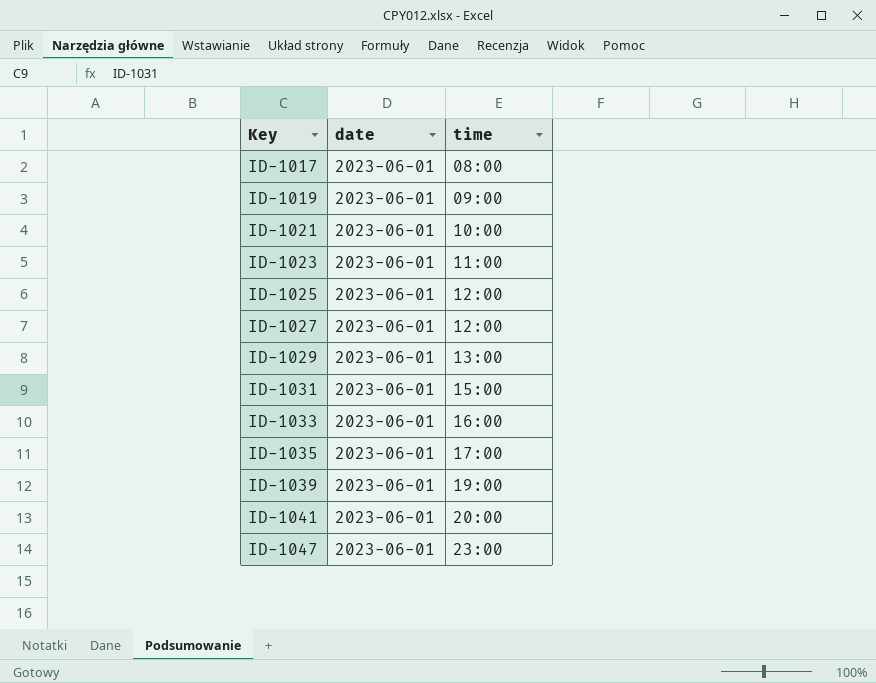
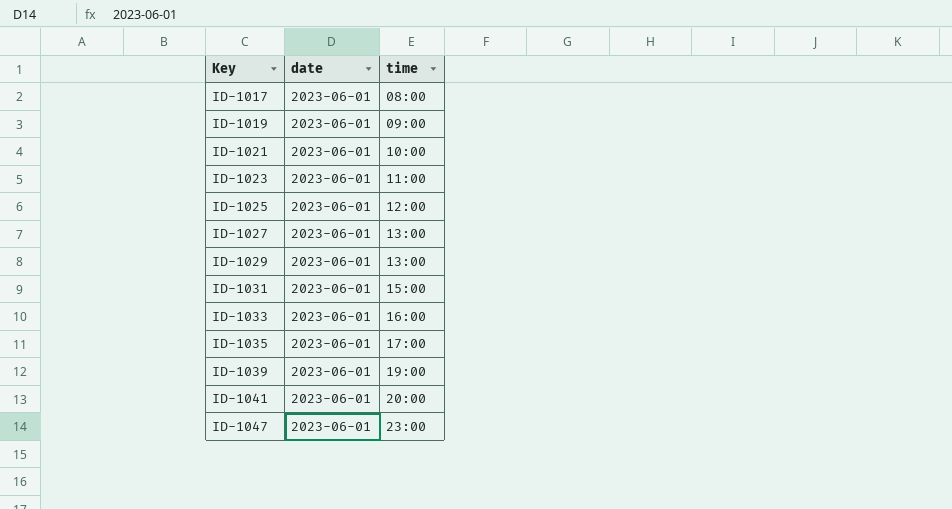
ID-1027 | time: 12:00 -> 13:00

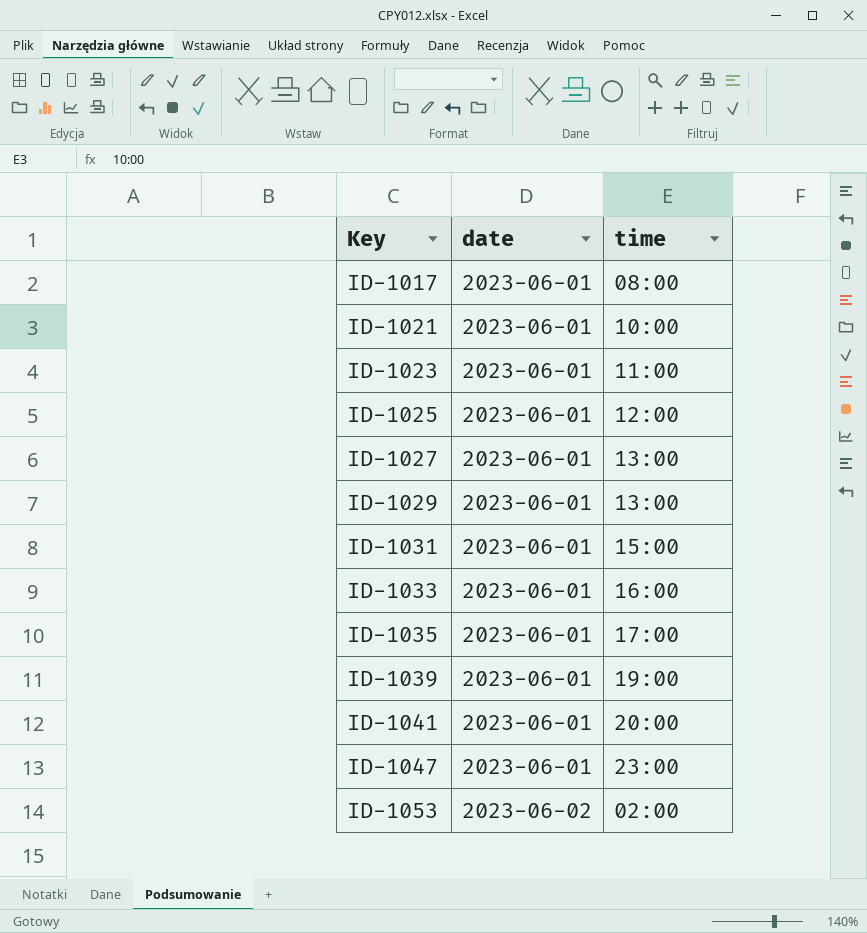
row ID-1019: 2023-06-01 | 09:00 -> none
row ID-1053: none -> 2023-06-02 | 02:00

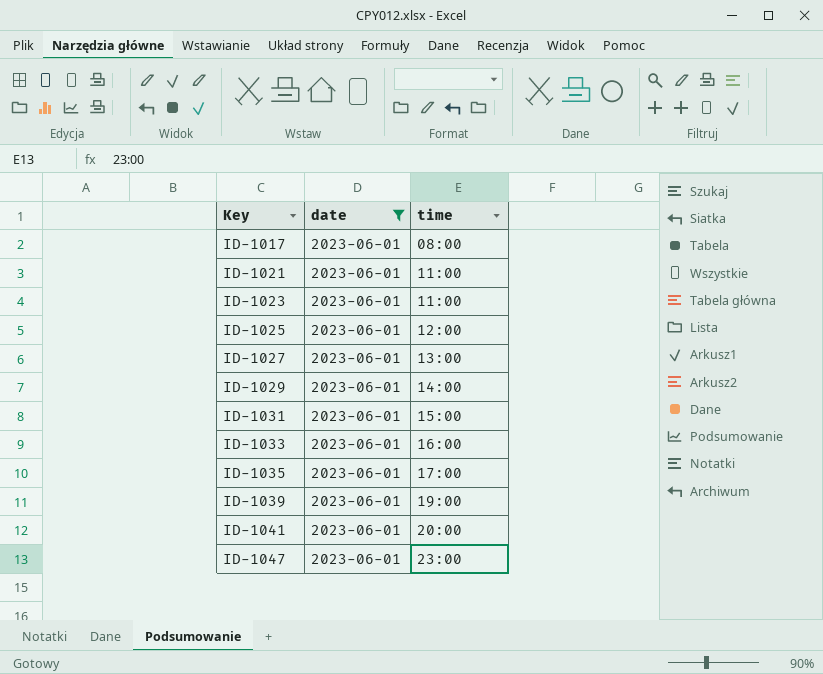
filter: none -> date = 2023-06-01
ID-1021 | time: 10:00 -> 11:00
ID-1029 | time: 13:00 -> 14:00

